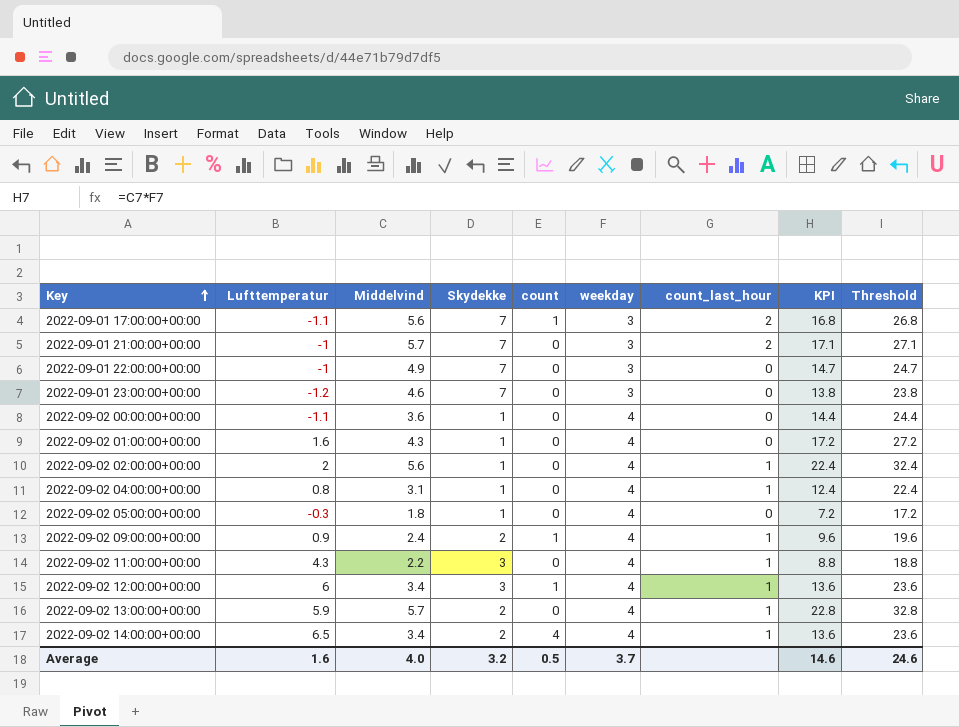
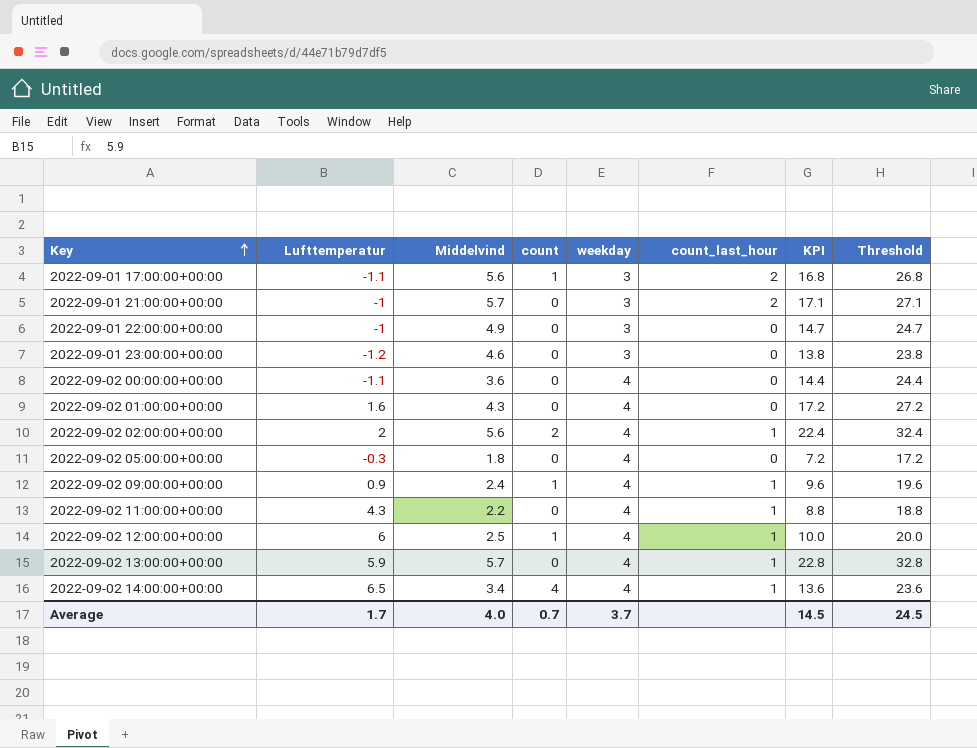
column Skydekke | position: 4 -> none
row 2022-09-02 04:00:00+00:00: 0.8 | 3.1 | 1 | 0 | 4 | 1 | 12.4 | 22.4 -> none
2022-09-02 02:00:00+00:00 | count: 0 -> 2
2022-09-02 12:00:00+00:00 | Middelvind: 3.4 -> 2.5
2022-09-02 12:00:00+00:00 | KPI: 13.6 -> 10.0
2022-09-02 12:00:00+00:00 | Threshold: 23.6 -> 20.0
Average | Lufttemperatur: 1.6 -> 1.7
Average | count: 0.5 -> 0.7
Average | KPI: 14.6 -> 14.5
Average | Threshold: 24.6 -> 24.5

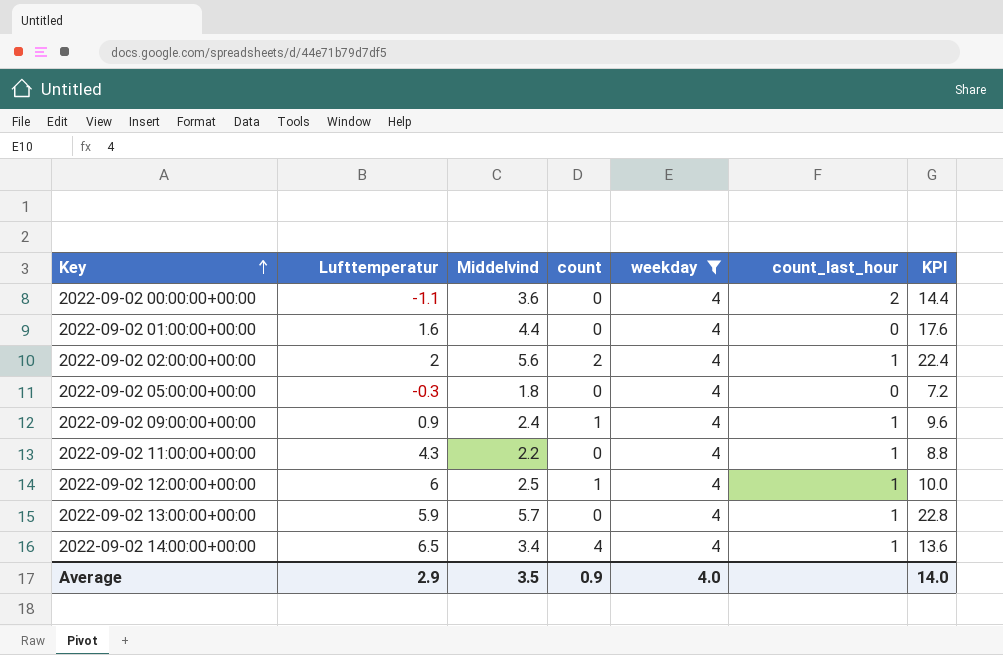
filter: none -> weekday = 4
column Threshold | formula: [KPI] + 10 -> none
2022-09-02 00:00:00+00:00 | count_last_hour: 0 -> 2
2022-09-02 01:00:00+00:00 | Middelvind: 4.3 -> 4.4
2022-09-02 01:00:00+00:00 | KPI: 17.2 -> 17.6
Average | Lufttemperatur: 1.7 -> 2.9
Average | Middelvind: 4.0 -> 3.5
Average | count: 0.7 -> 0.9
Average | weekday: 3.7 -> 4.0
Average | KPI: 14.5 -> 14.0

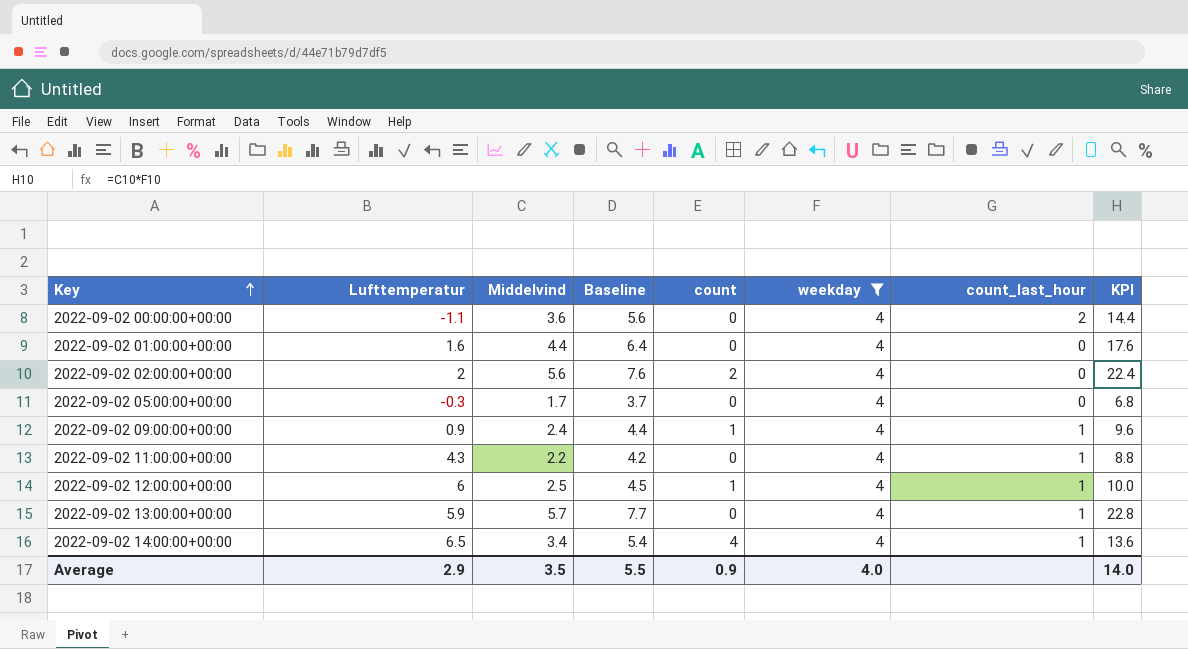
column Baseline | formula: none -> [Middelvind] + 2
2022-09-02 02:00:00+00:00 | count_last_hour: 1 -> 0
2022-09-02 05:00:00+00:00 | Middelvind: 1.8 -> 1.7
2022-09-02 05:00:00+00:00 | KPI: 7.2 -> 6.8

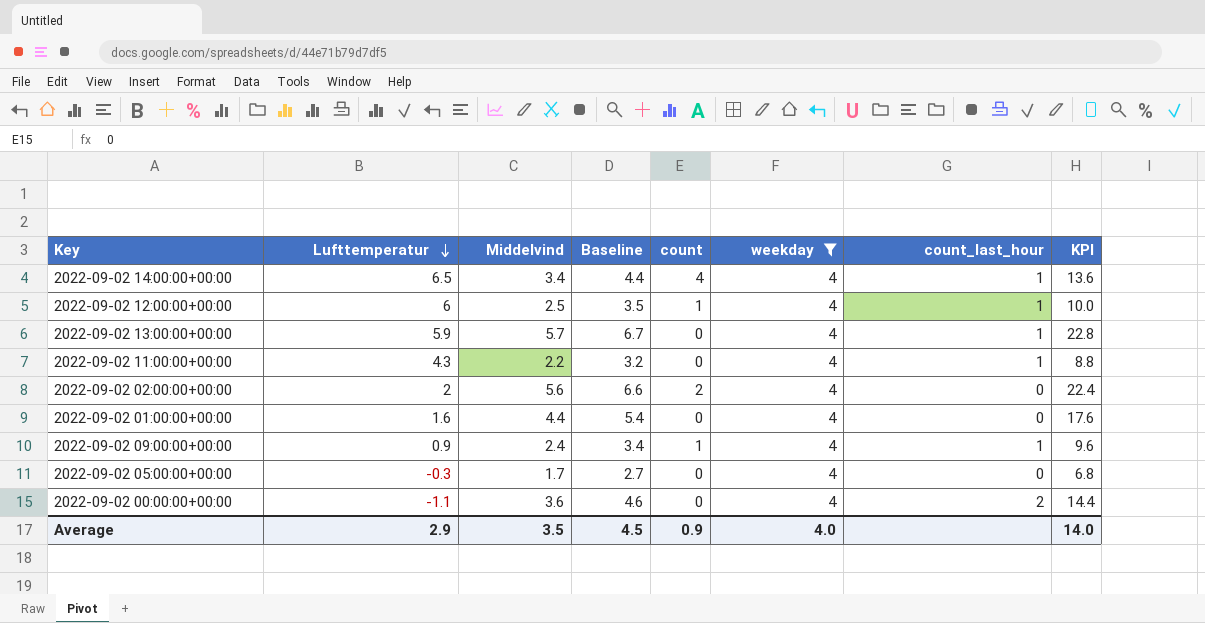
row order: Key ascending -> Lufttemperatur descending
column Baseline | formula: [Middelvind] + 2 -> [Middelvind] + 1
Average | Baseline: 5.5 -> 4.5

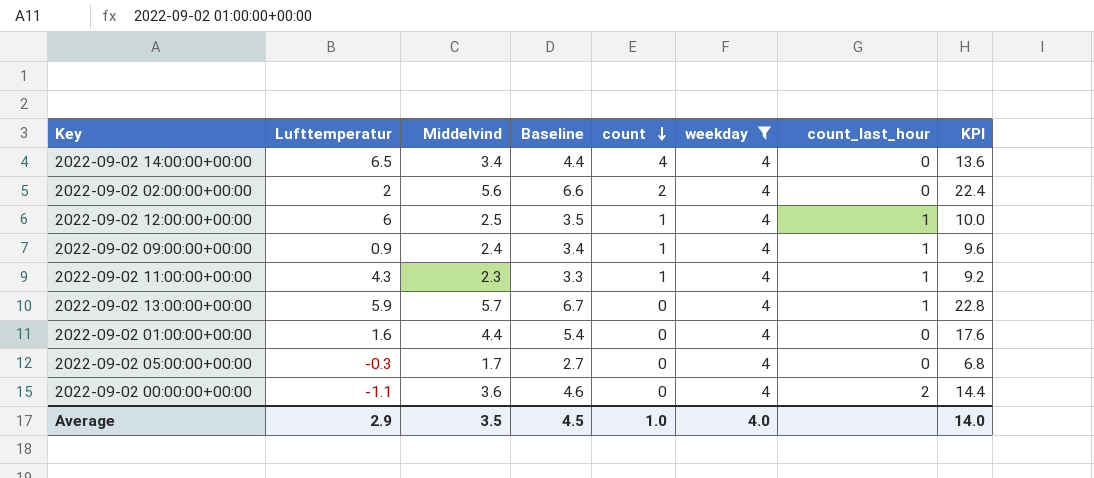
row order: Lufttemperatur descending -> count descending
2022-09-02 14:00:00+00:00 | count_last_hour: 1 -> 0
2022-09-02 11:00:00+00:00 | Middelvind: 2.2 -> 2.3
2022-09-02 11:00:00+00:00 | Baseline: 3.2 -> 3.3
2022-09-02 11:00:00+00:00 | count: 0 -> 1
2022-09-02 11:00:00+00:00 | KPI: 8.8 -> 9.2
Average | count: 0.9 -> 1.0

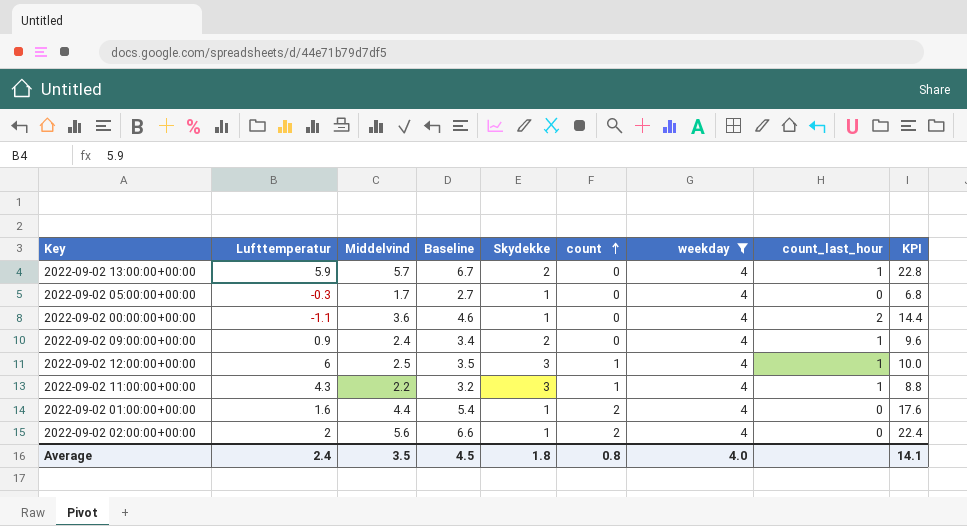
row order: count descending -> count ascending
column Skydekke | position: none -> 5
row 2022-09-02 14:00:00+00:00: 6.5 | 3.4 | 4.4 | 4 | 4 | 0 | 13.6 -> none
2022-09-02 09:00:00+00:00 | count: 1 -> 0
2022-09-02 11:00:00+00:00 | Middelvind: 2.3 -> 2.2
2022-09-02 11:00:00+00:00 | Baseline: 3.3 -> 3.2
2022-09-02 11:00:00+00:00 | KPI: 9.2 -> 8.8
2022-09-02 01:00:00+00:00 | count: 0 -> 2
Average | Lufttemperatur: 2.9 -> 2.4
Average | count: 1.0 -> 0.8
Average | KPI: 14.0 -> 14.1

